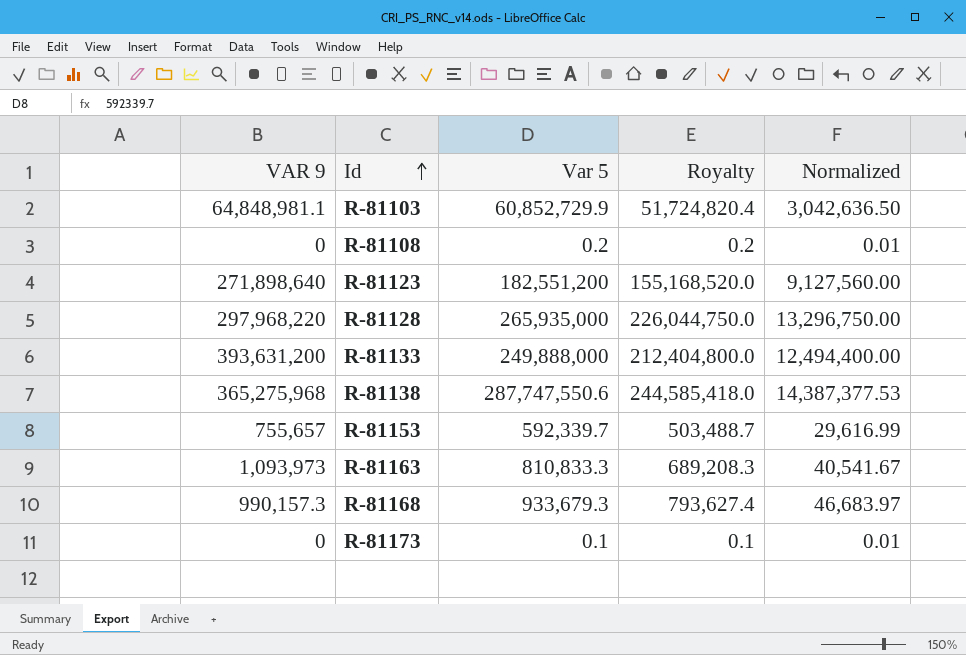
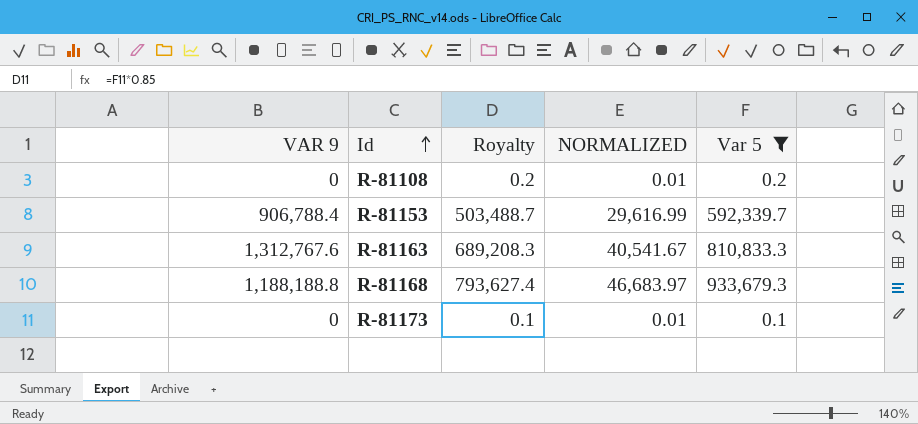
filter: none -> Var 5 <= 933,679.3
column name: Normalized -> NORMALIZED
column Var 5 | position: 3 -> 5
R-81153 | VAR 9: 755,657 -> 906,788.4
R-81163 | VAR 9: 1,093,973 -> 1,312,767.6
R-81168 | VAR 9: 990,157.3 -> 1,188,188.8

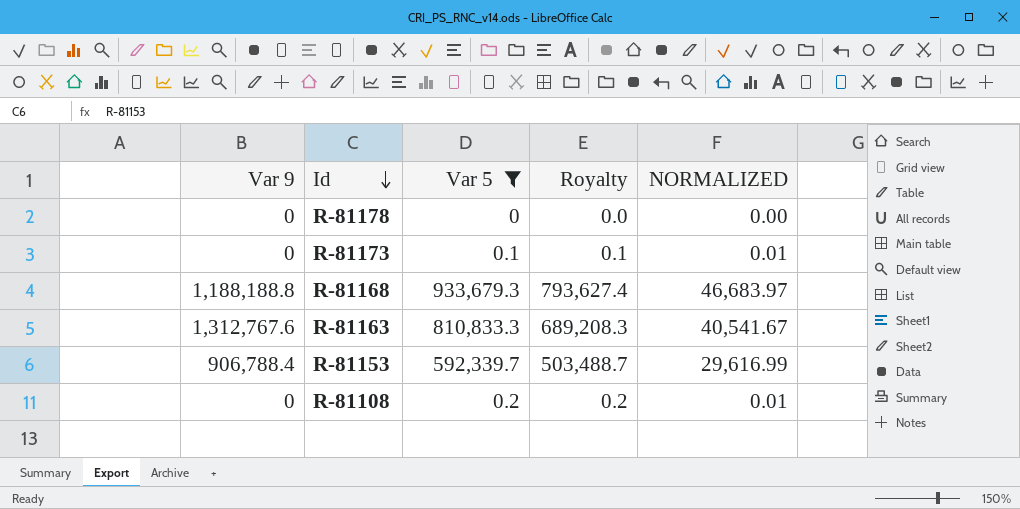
row order: Id ascending -> Id descending
column name: VAR 9 -> Var 9
column Var 5 | position: 5 -> 3
row R-81178: none -> 0 | 0 | 0.0 | 0.00

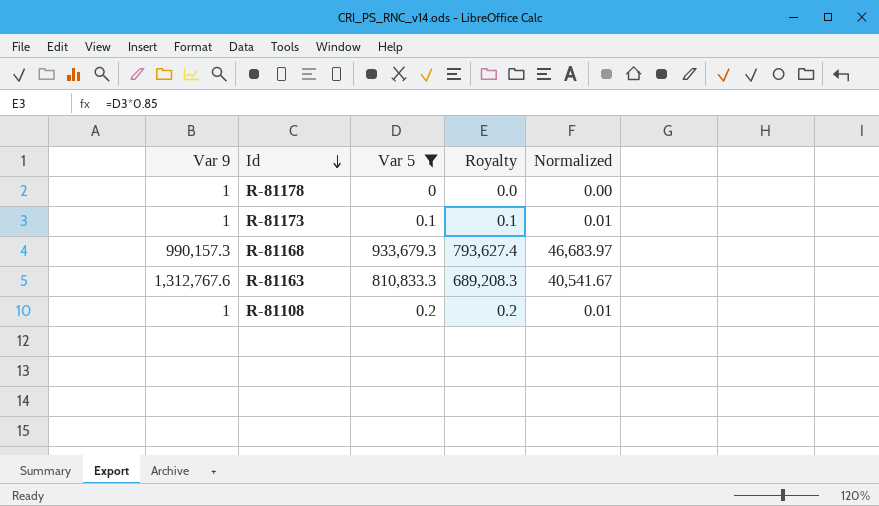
column name: NORMALIZED -> Normalized
row R-81153: 906,788.4 | 592,339.7 | 503,488.7 | 29,616.99 -> none
R-81178 | Var 9: 0 -> 1
R-81173 | Var 9: 0 -> 1
R-81168 | Var 9: 1,188,188.8 -> 990,157.3
R-81108 | Var 9: 0 -> 1

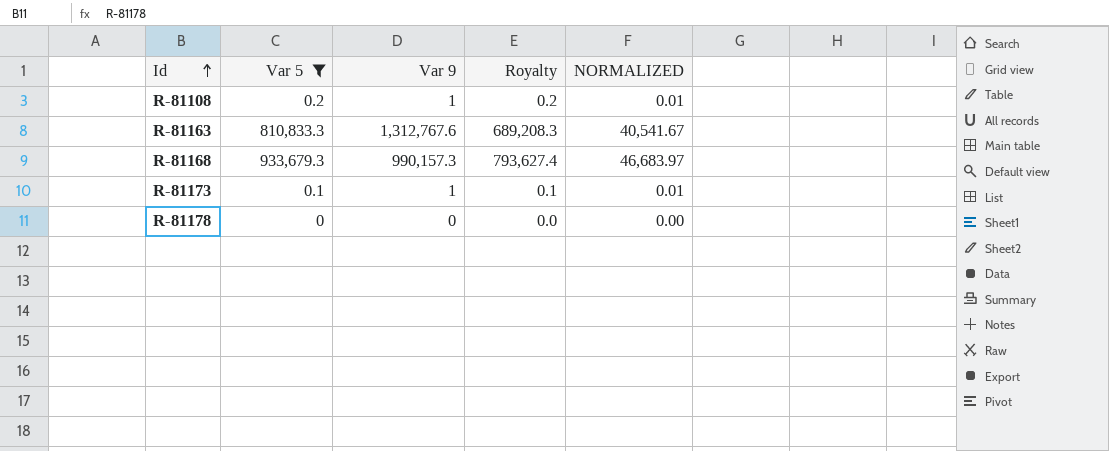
row order: Id descending -> Id ascending
column Var 9 | position: 1 -> 3
column name: Normalized -> NORMALIZED
R-81178 | Var 9: 1 -> 0

